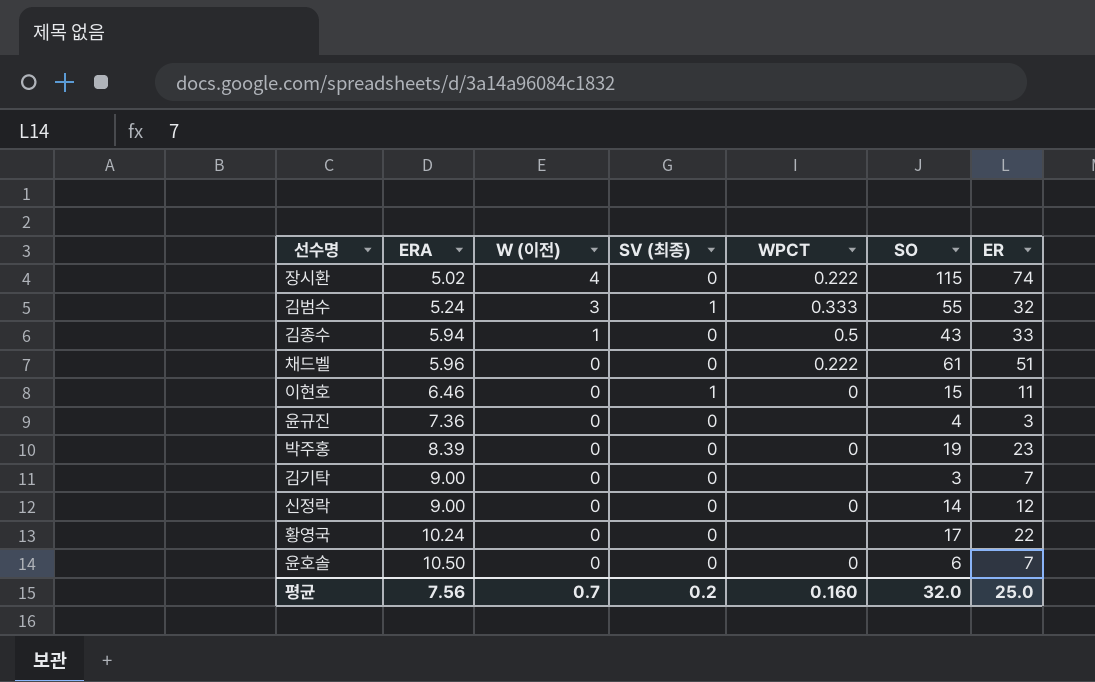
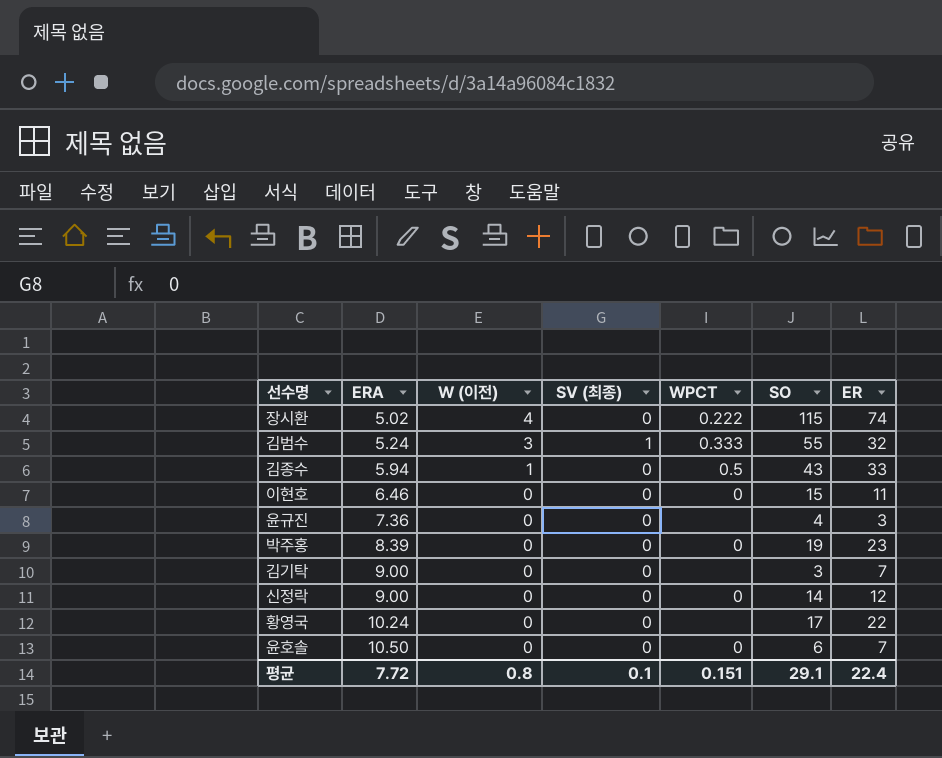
row 채드벨: 5.96 | 0 | 0 | 0.222 | 61 | 51 -> none
이현호 | SV (최종): 1 -> 0
평균 | ERA: 7.56 -> 7.72
평균 | W (이전): 0.7 -> 0.8
평균 | SV (최종): 0.2 -> 0.1
평균 | WPCT: 0.160 -> 0.151
평균 | SO: 32.0 -> 29.1
평균 | ER: 25.0 -> 22.4

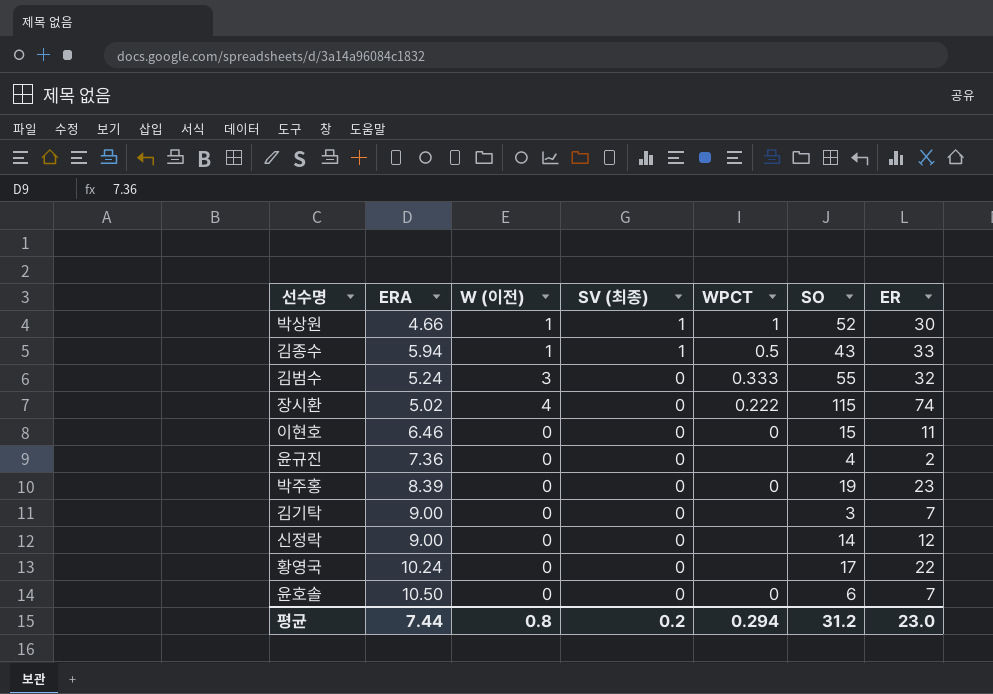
row order: ERA ascending -> SV (최종) descending
row 박상원: none -> 4.66 | 1 | 1 | 1 | 52 | 30
김종수 | SV (최종): 0 -> 1
김범수 | SV (최종): 1 -> 0
윤규진 | ER: 3 -> 2
신정락 | WPCT: 0 -> none
평균 | ERA: 7.72 -> 7.44
평균 | SV (최종): 0.1 -> 0.2
평균 | WPCT: 0.151 -> 0.294
평균 | SO: 29.1 -> 31.2
평균 | ER: 22.4 -> 23.0

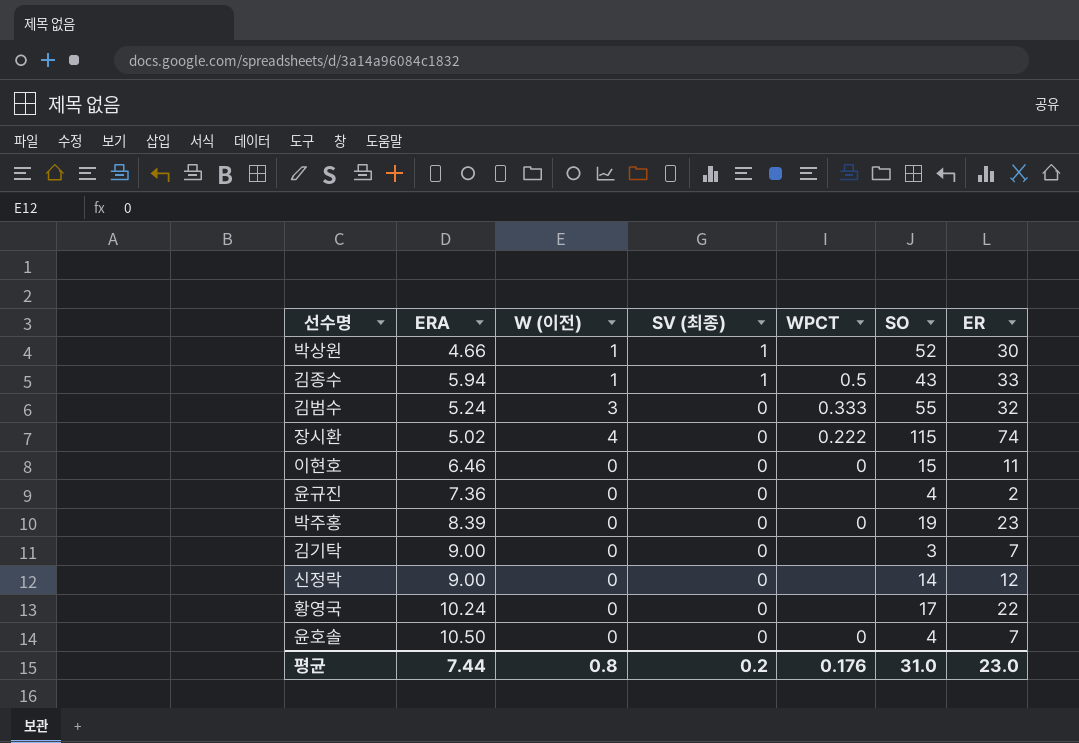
박상원 | WPCT: 1 -> none
윤호솔 | SO: 6 -> 4
평균 | WPCT: 0.294 -> 0.176
평균 | SO: 31.2 -> 31.0

